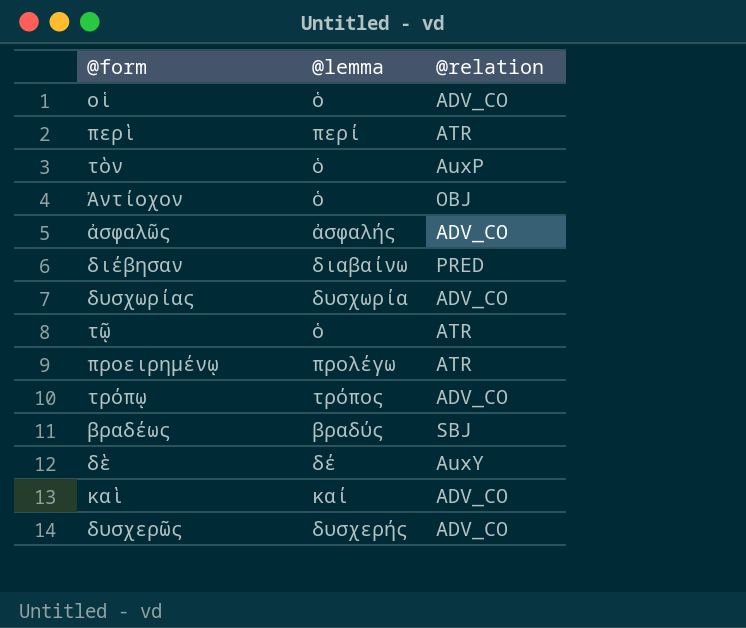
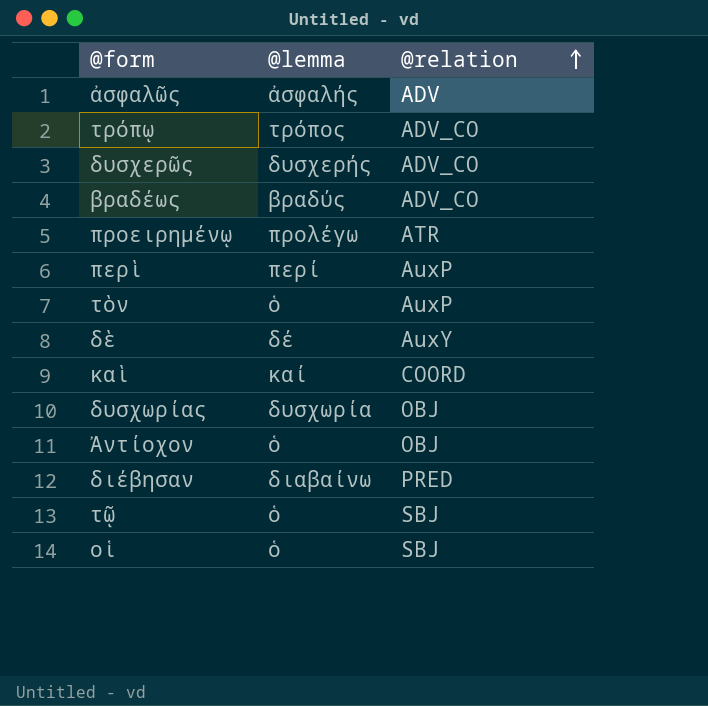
row order: none -> @relation ascending
ἀσφαλῶς | @relation: ADV_CO -> ADV
βραδέως | @relation: SBJ -> ADV_CO
περὶ | @relation: ATR -> AuxP
καὶ | @relation: ADV_CO -> COORD
δυσχωρίας | @relation: ADV_CO -> OBJ
τῷ | @relation: ATR -> SBJ
οἱ | @relation: ADV_CO -> SBJ

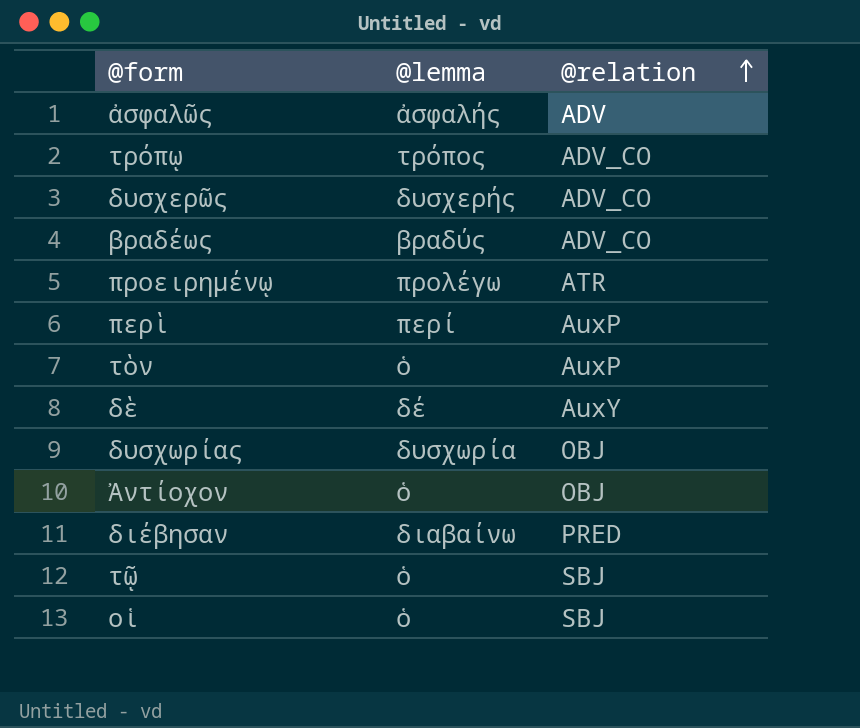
row καὶ: καί | COORD -> none

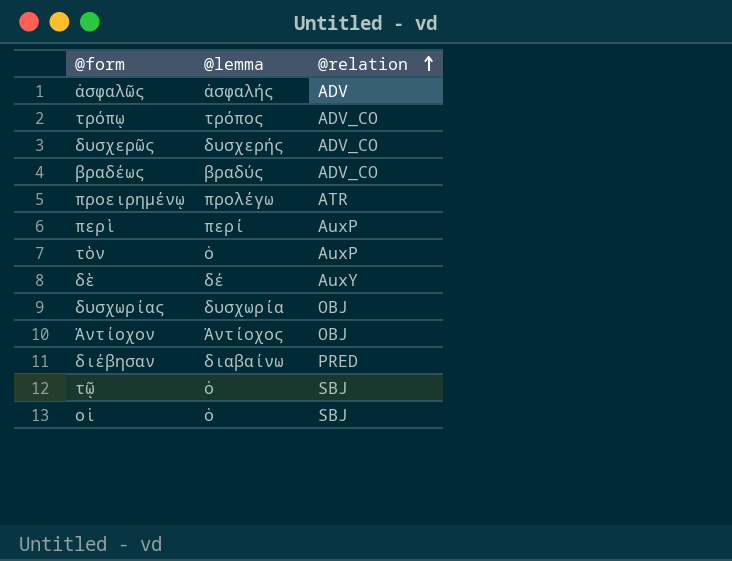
Ἀντίοχον | @lemma: ὁ -> Ἀντίοχος

